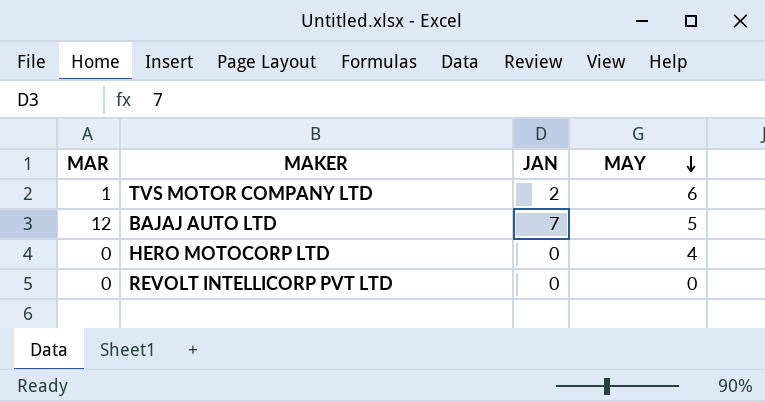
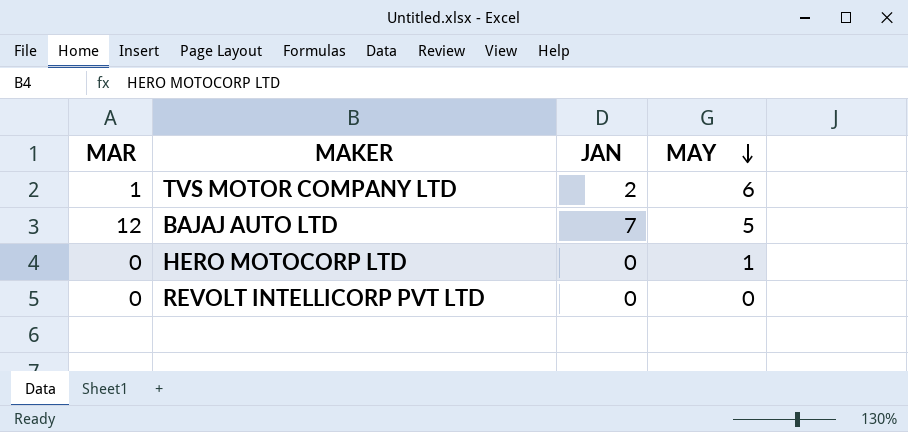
HERO MOTOCORP LTD | MAY: 4 -> 1

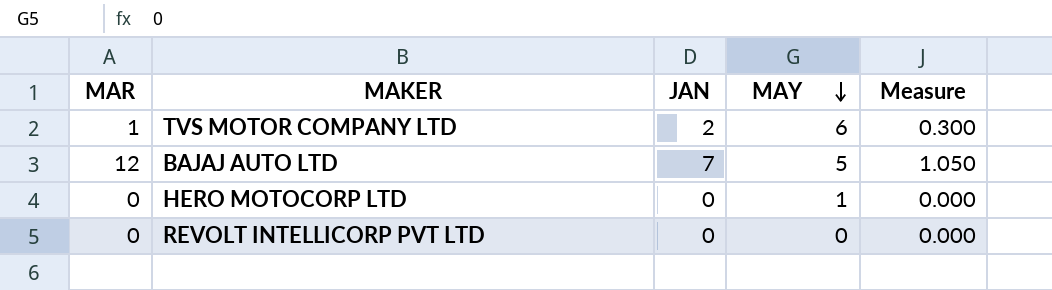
column Measure | formula: none -> [JAN] * 0.15

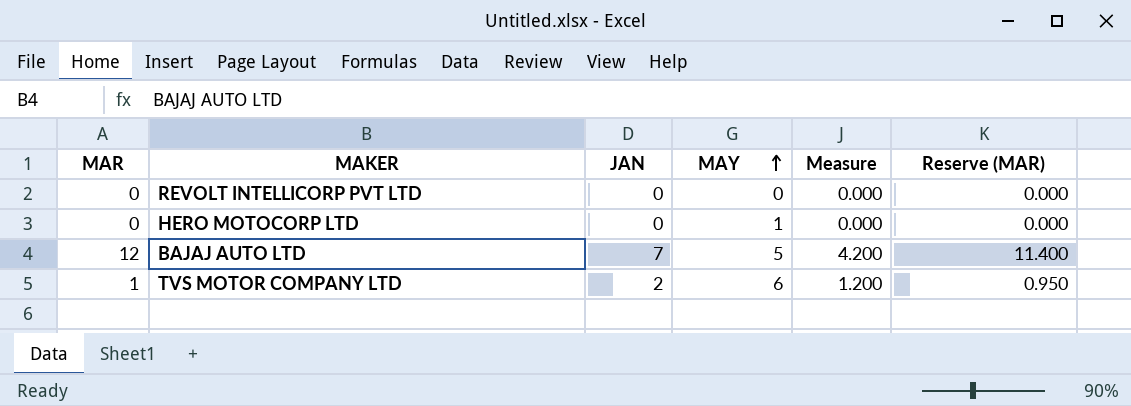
row order: MAY descending -> MAY ascending
column Measure | formula: [JAN] * 0.15 -> [JAN] * 0.6
column Reserve (MAR) | formula: none -> [MAR] * 0.95

